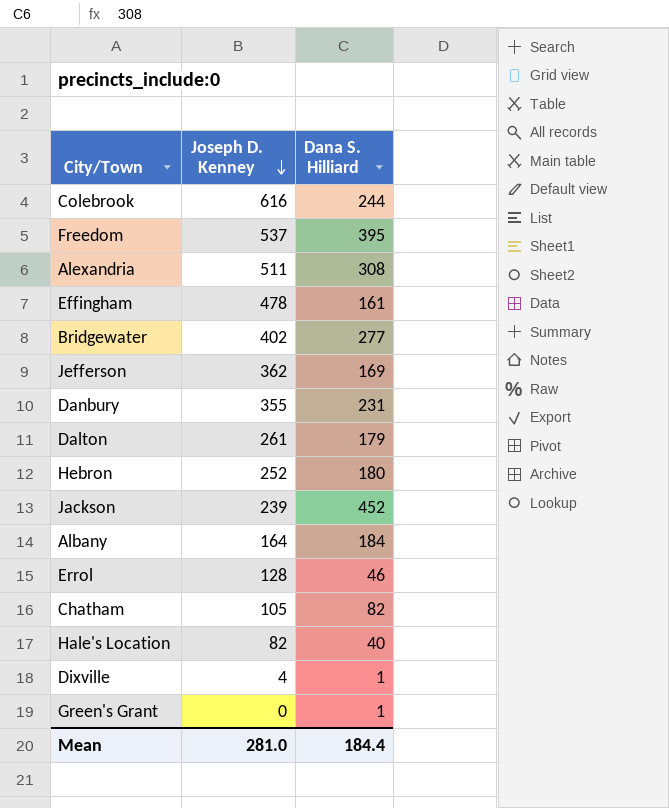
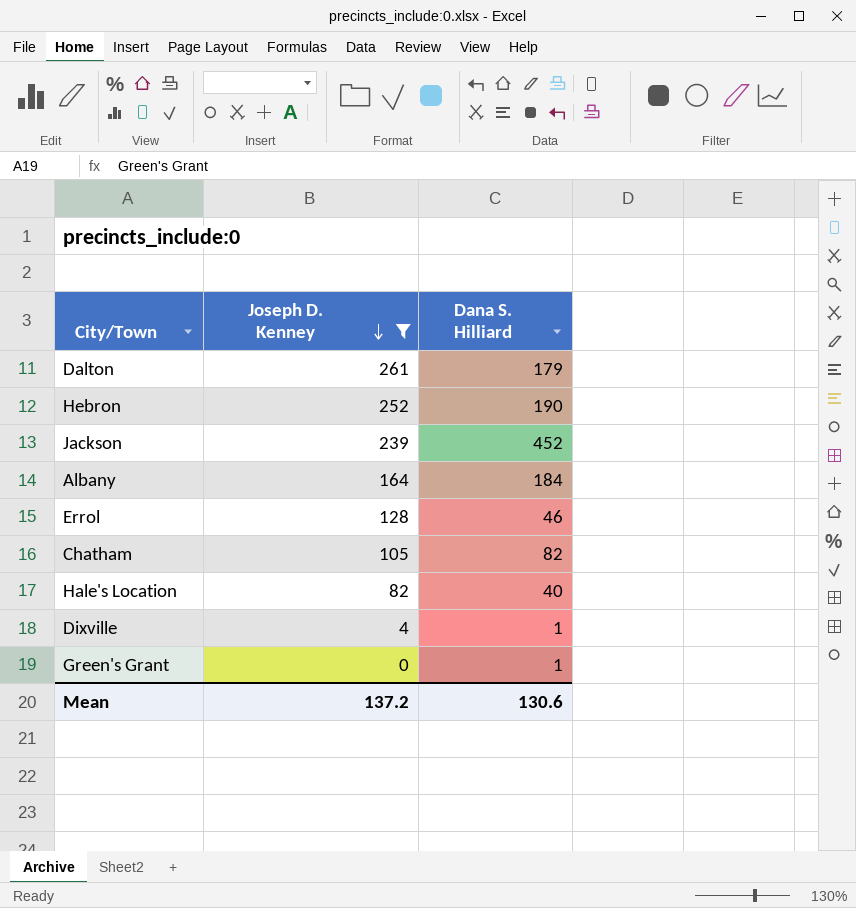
filter: none -> Joseph D. Kenney <= 261
Hebron | Dana S. Hilliard: 180 -> 190
Mean | Joseph D. Kenney: 281.0 -> 137.2
Mean | Dana S. Hilliard: 184.4 -> 130.6

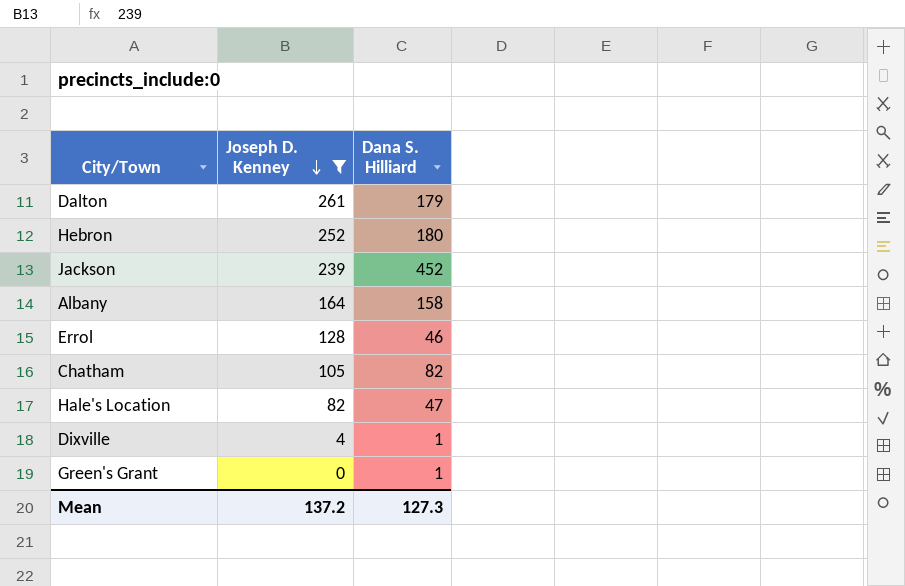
Hebron | Dana S. Hilliard: 190 -> 180
Albany | Dana S. Hilliard: 184 -> 158
Hale's Location | Dana S. Hilliard: 40 -> 47
Mean | Dana S. Hilliard: 130.6 -> 127.3

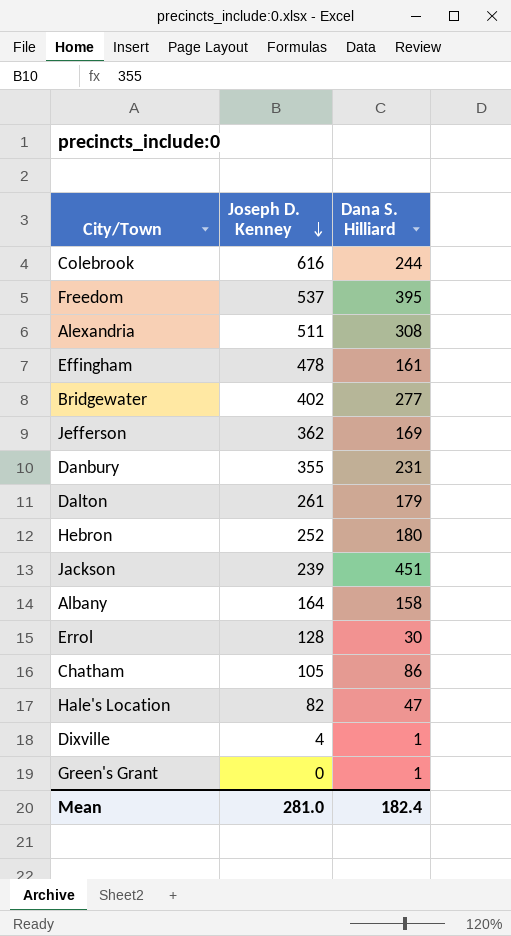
filter: Joseph D. Kenney <= 261 -> none
Jackson | Dana S. Hilliard: 452 -> 451
Errol | Dana S. Hilliard: 46 -> 30
Chatham | Dana S. Hilliard: 82 -> 86
Mean | Joseph D. Kenney: 137.2 -> 281.0
Mean | Dana S. Hilliard: 127.3 -> 182.4

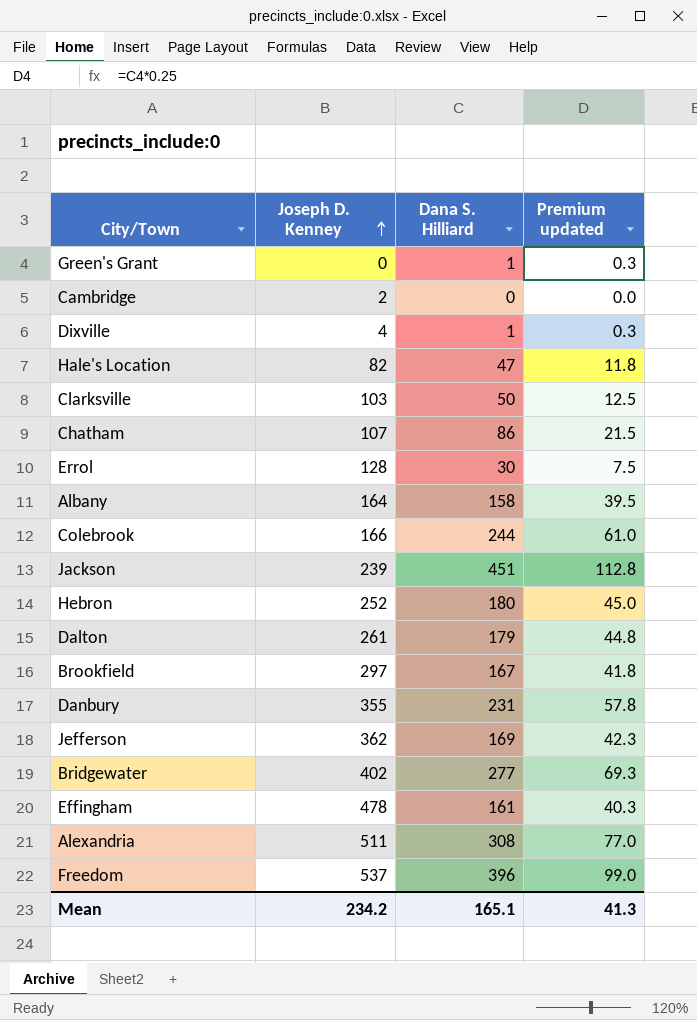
row order: Joseph D. Kenney descending -> Joseph D. Kenney ascending
column Premium updated | formula: none -> [Dana S. Hilliard] * 0.25
row Cambridge: none -> 2 | 0 | 0.0
row Clarksville: none -> 103 | 50 | 12.5
Chatham | Joseph D. Kenney: 105 -> 107
Colebrook | Joseph D. Kenney: 616 -> 166
row Brookfield: none -> 297 | 167 | 41.8
Freedom | Dana S. Hilliard: 395 -> 396
Mean | Joseph D. Kenney: 281.0 -> 234.2
Mean | Dana S. Hilliard: 182.4 -> 165.1

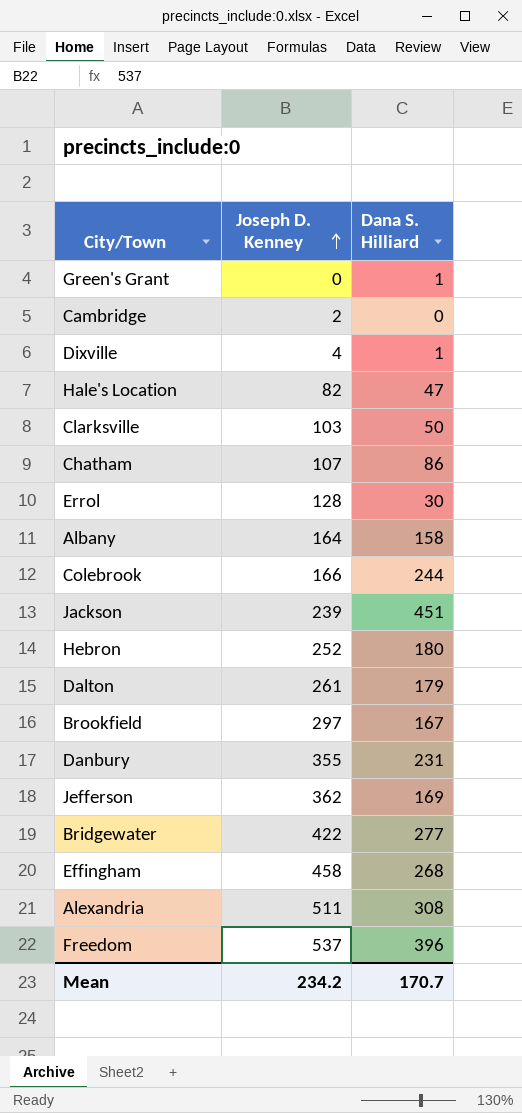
column Premium updated | formula: [Dana S. Hilliard] * 0.25 -> none
Bridgewater | Joseph D. Kenney: 402 -> 422
Effingham | Joseph D. Kenney: 478 -> 458
Effingham | Dana S. Hilliard: 161 -> 268
Mean | Dana S. Hilliard: 165.1 -> 170.7

